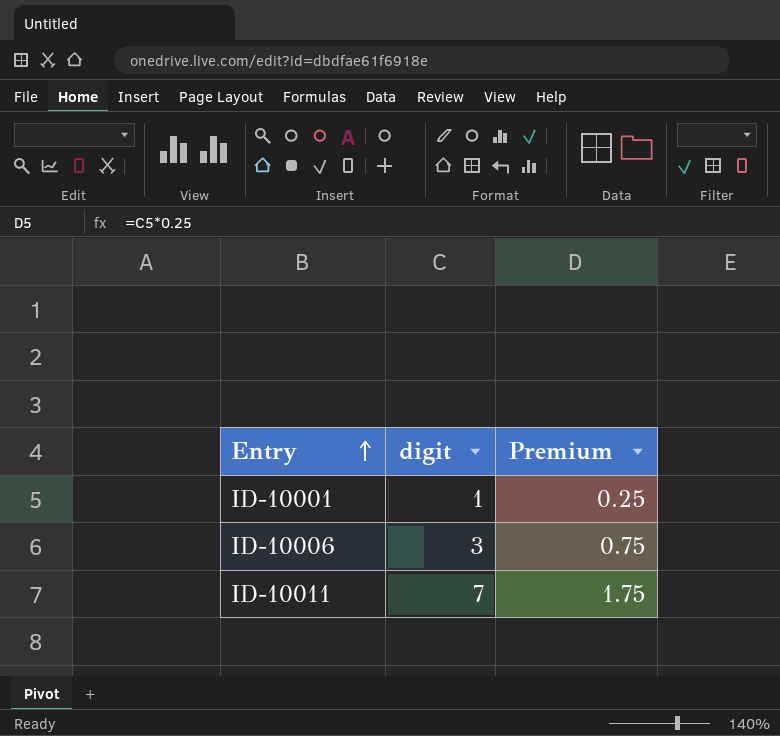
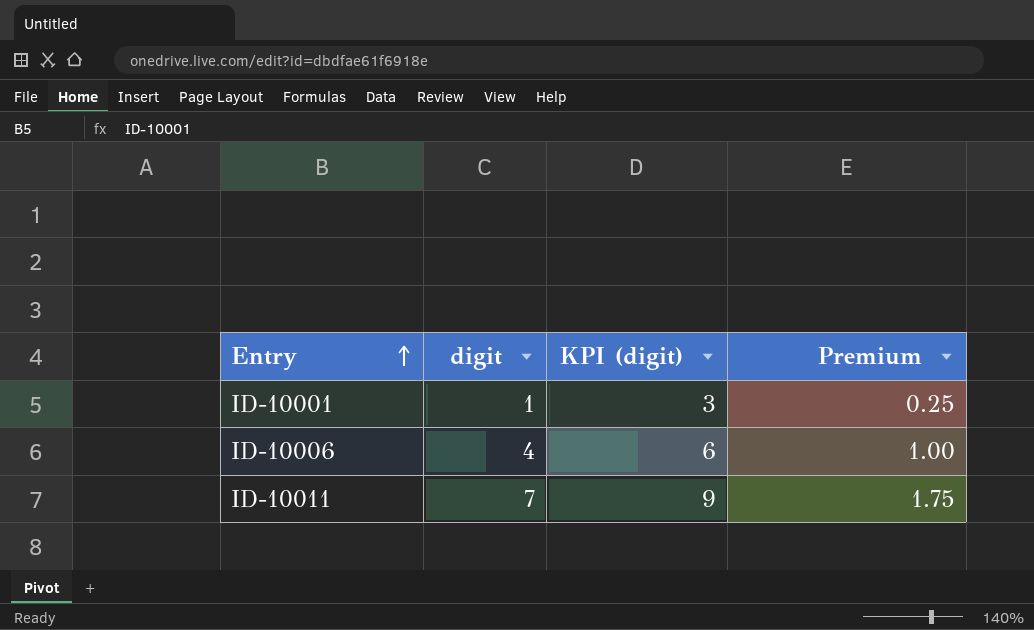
column KPI (digit) | formula: none -> [digit] + 2
ID-10006 | digit: 3 -> 4
ID-10006 | Premium: 0.75 -> 1.00

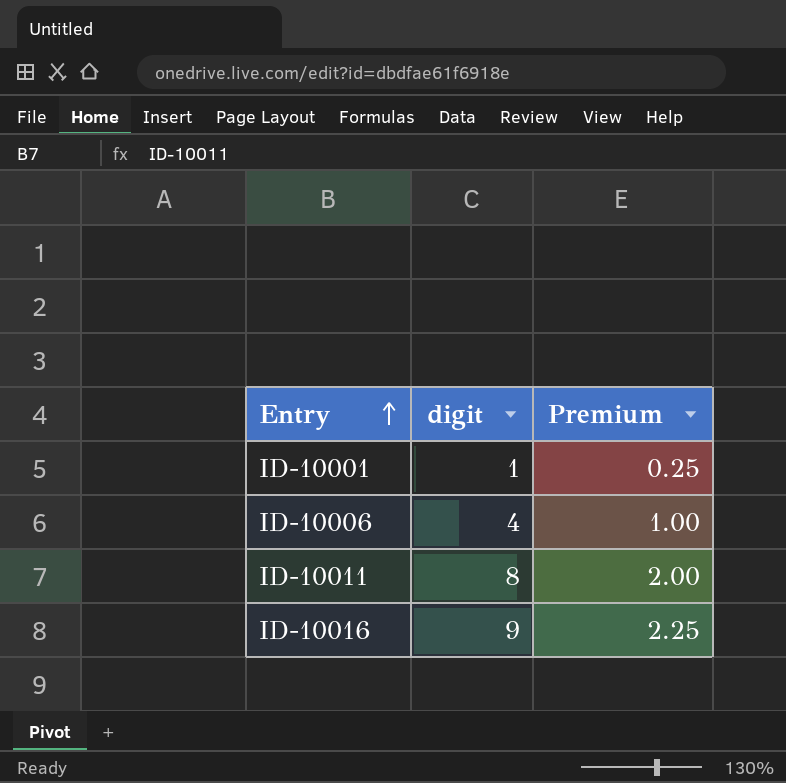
column KPI (digit) | formula: [digit] + 2 -> none
ID-10011 | digit: 7 -> 8
ID-10011 | Premium: 1.75 -> 2.00
row ID-10016: none -> 9 | 2.25

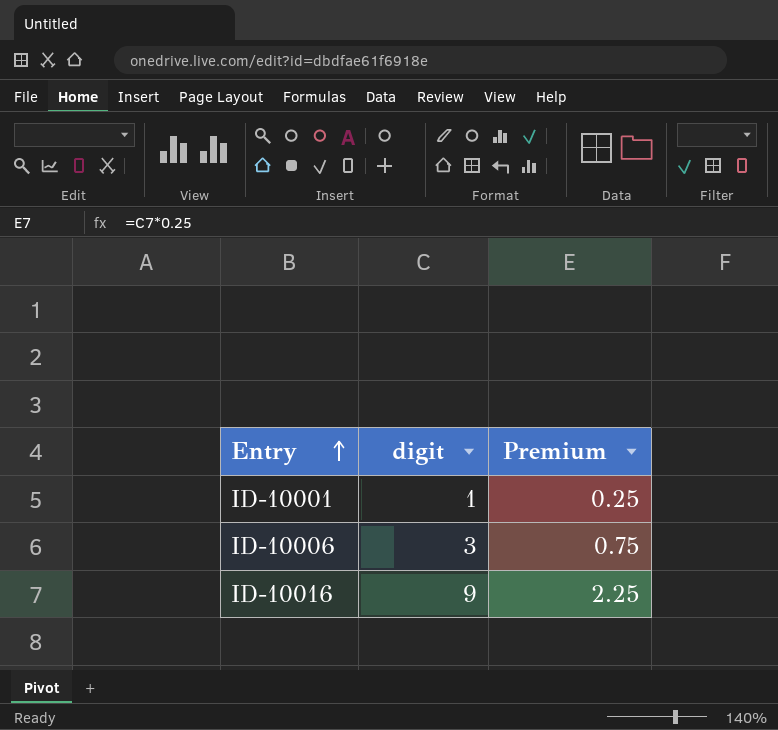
row ID-10011: 8 | 2.00 -> none
ID-10006 | digit: 4 -> 3
ID-10006 | Premium: 1.00 -> 0.75

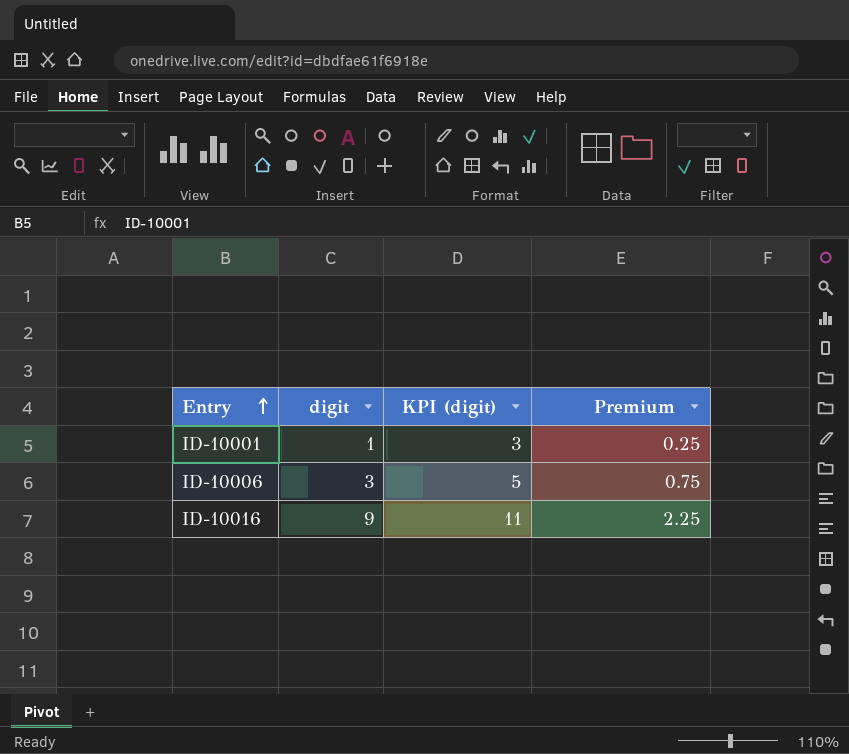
column KPI (digit) | formula: none -> [digit] + 2

